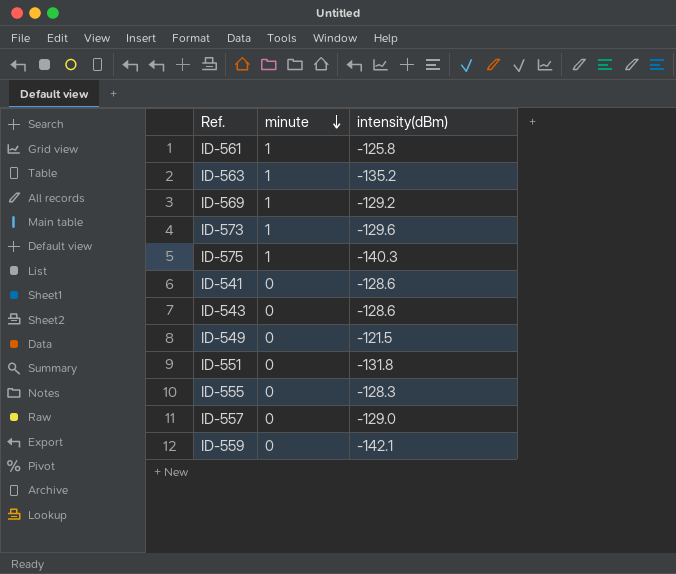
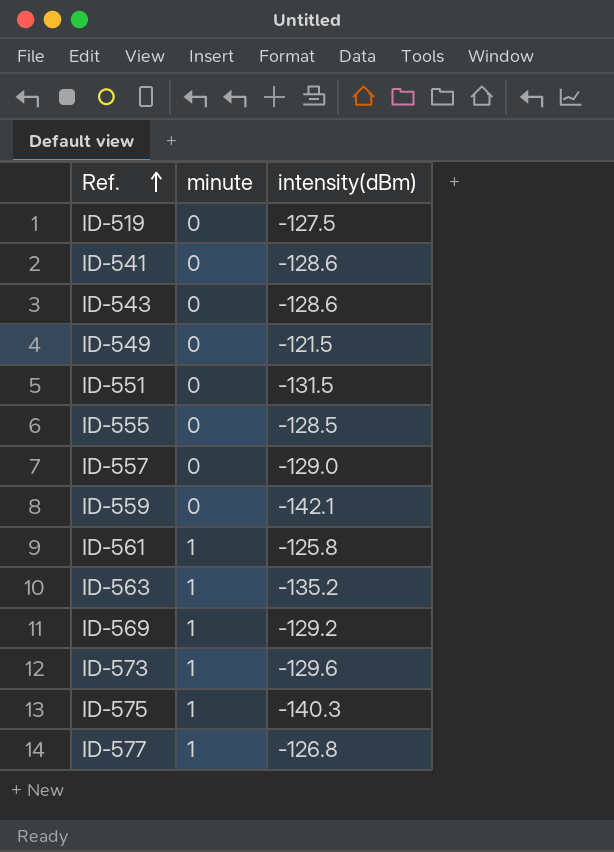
row order: minute descending -> Ref. ascending
row ID-519: none -> 0 | -127.5
ID-551 | intensity(dBm): -131.8 -> -131.5
ID-555 | intensity(dBm): -128.3 -> -128.5
row ID-577: none -> 1 | -126.8

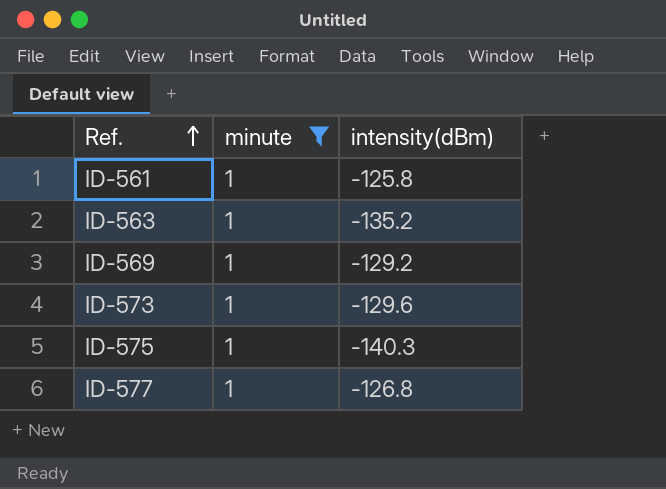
filter: none -> minute = 1

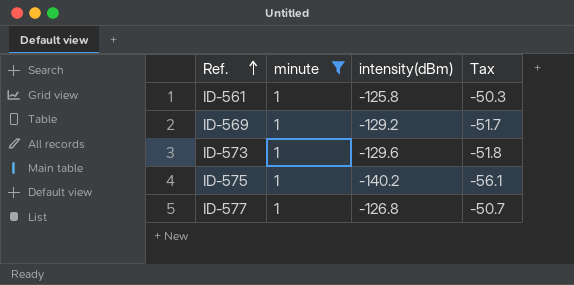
column Tax | formula: none -> [intensity(dBm)] * 0.4
row ID-563: 1 | -135.2 -> none
ID-575 | intensity(dBm): -140.3 -> -140.2

